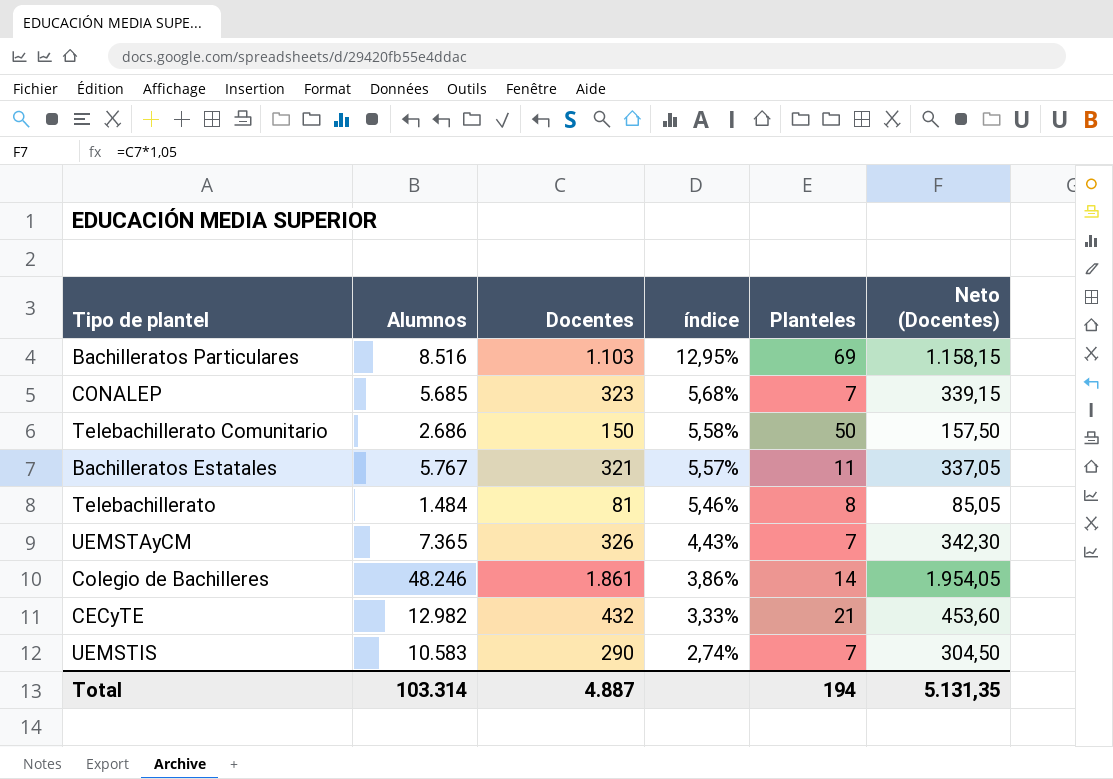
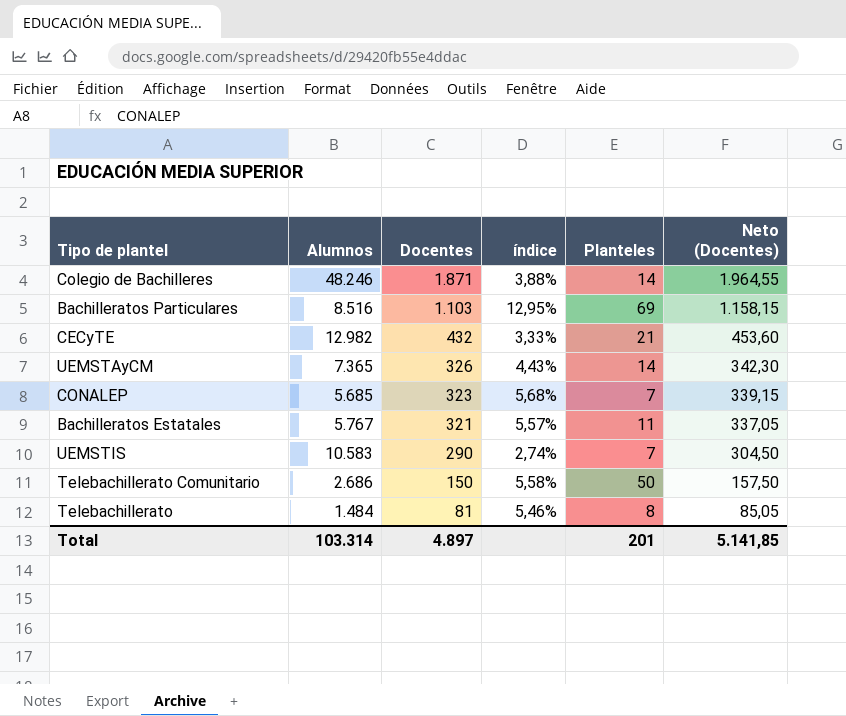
row order: índice descending -> Docentes descending
Colegio de Bachilleres | Docentes: 1.861 -> 1.871
Colegio de Bachilleres | índice: 3,86% -> 3,88%
Colegio de Bachilleres | Neto (Docentes): 1.954,05 -> 1.964,55
UEMSTAyCM | Planteles: 7 -> 14
Total | Docentes: 4.887 -> 4.897
Total | Planteles: 194 -> 201
Total | Neto (Docentes): 5.131,35 -> 5.141,85

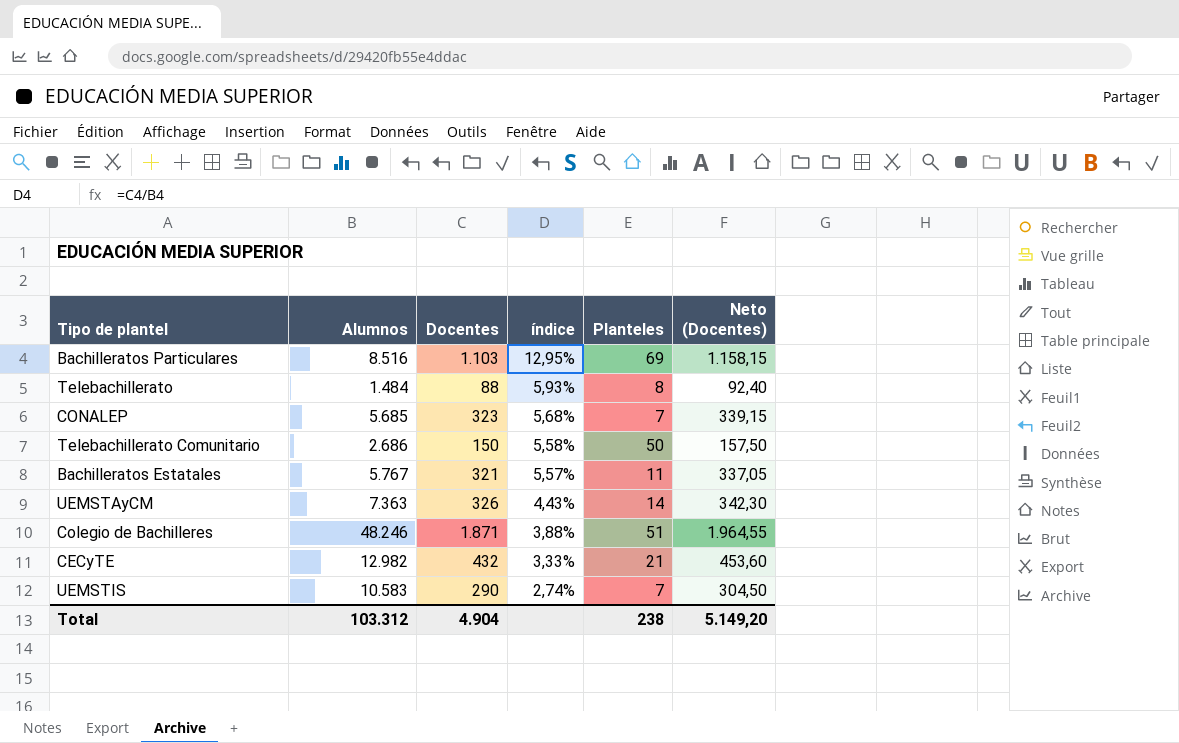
row order: Docentes descending -> índice descending
Telebachillerato | Docentes: 81 -> 88
Telebachillerato | índice: 5,46% -> 5,93%
Telebachillerato | Neto (Docentes): 85,05 -> 92,40
UEMSTAyCM | Alumnos: 7.365 -> 7.363
Colegio de Bachilleres | Planteles: 14 -> 51
Total | Alumnos: 103.314 -> 103.312
Total | Docentes: 4.897 -> 4.904
Total | Planteles: 201 -> 238
Total | Neto (Docentes): 5.141,85 -> 5.149,20

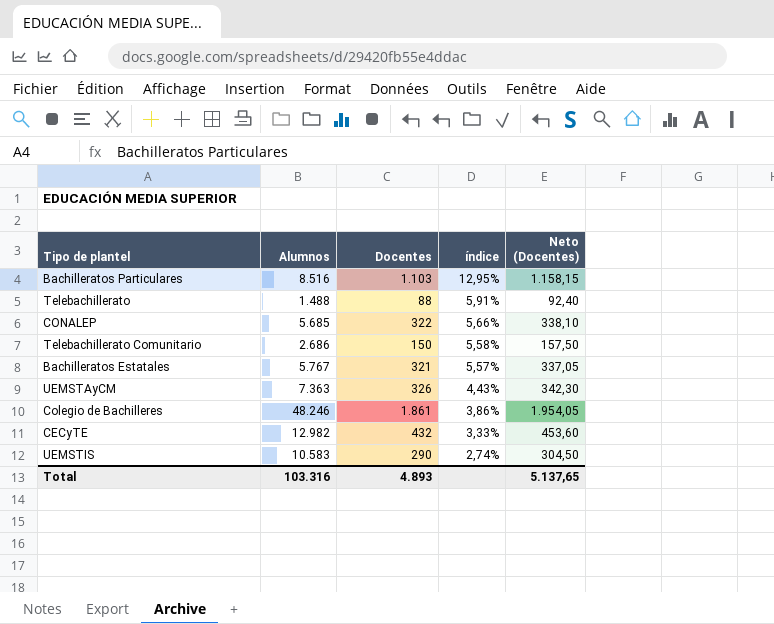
column Planteles | position: 5 -> none
Telebachillerato | Alumnos: 1.484 -> 1.488
Telebachillerato | índice: 5,93% -> 5,91%
CONALEP | Docentes: 323 -> 322
CONALEP | índice: 5,68% -> 5,66%
CONALEP | Neto (Docentes): 339,15 -> 338,10
Colegio de Bachilleres | Docentes: 1.871 -> 1.861
Colegio de Bachilleres | índice: 3,88% -> 3,86%
Colegio de Bachilleres | Neto (Docentes): 1.964,55 -> 1.954,05
Total | Alumnos: 103.312 -> 103.316
Total | Docentes: 4.904 -> 4.893
Total | Neto (Docentes): 5.149,20 -> 5.137,65

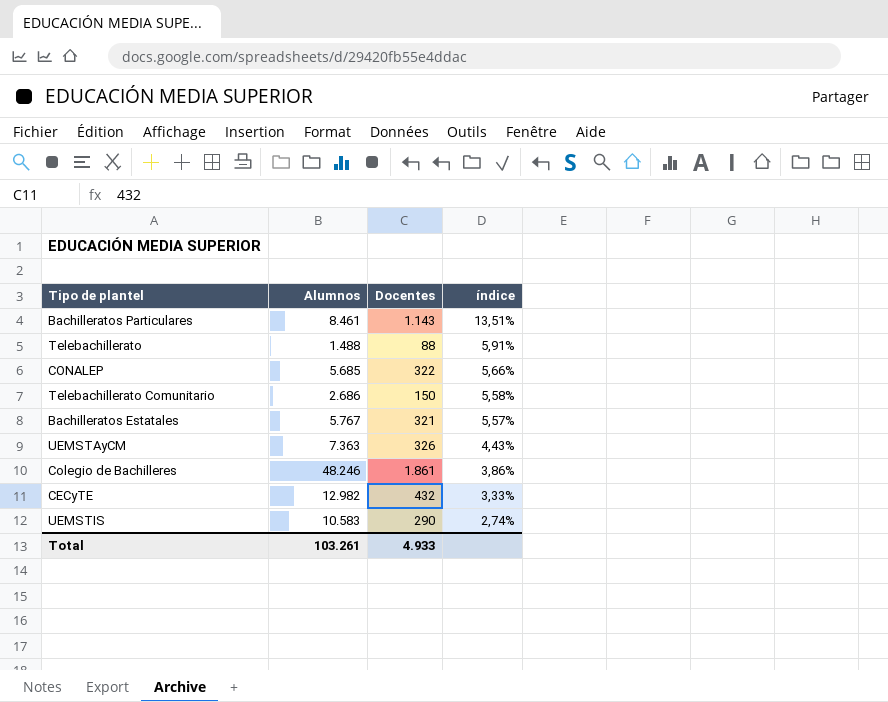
column Neto (Docentes) | formula: [Docentes] * 1,05 -> none
Bachilleratos Particulares | Alumnos: 8.516 -> 8.461
Bachilleratos Particulares | Docentes: 1.103 -> 1.143
Bachilleratos Particulares | índice: 12,95% -> 13,51%
Total | Alumnos: 103.316 -> 103.261
Total | Docentes: 4.893 -> 4.933

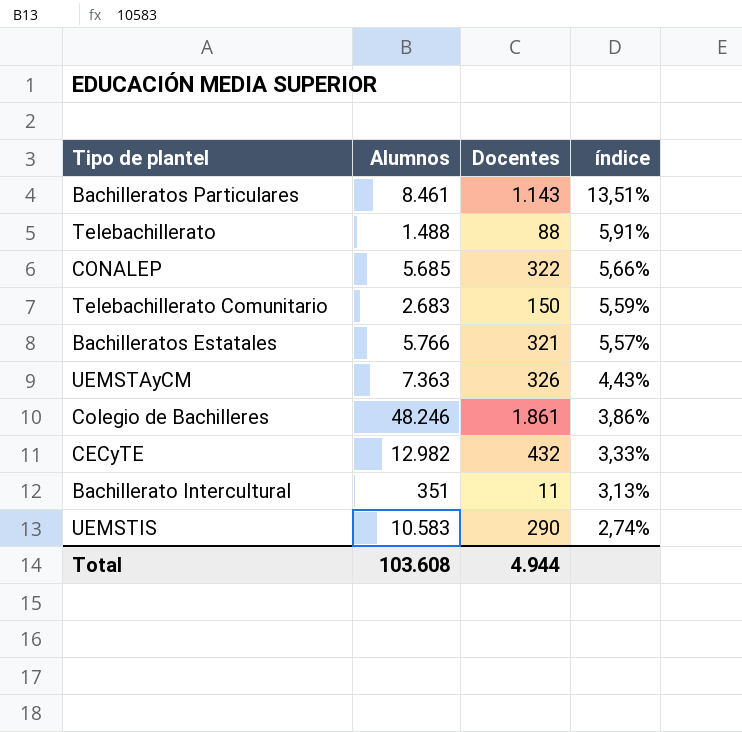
Telebachillerato Comunitario | Alumnos: 2.686 -> 2.683
Telebachillerato Comunitario | índice: 5,58% -> 5,59%
Bachilleratos Estatales | Alumnos: 5.767 -> 5.766
row Bachillerato Intercultural: none -> 351 | 11 | 3,13%
Total | Alumnos: 103.261 -> 103.608
Total | Docentes: 4.933 -> 4.944

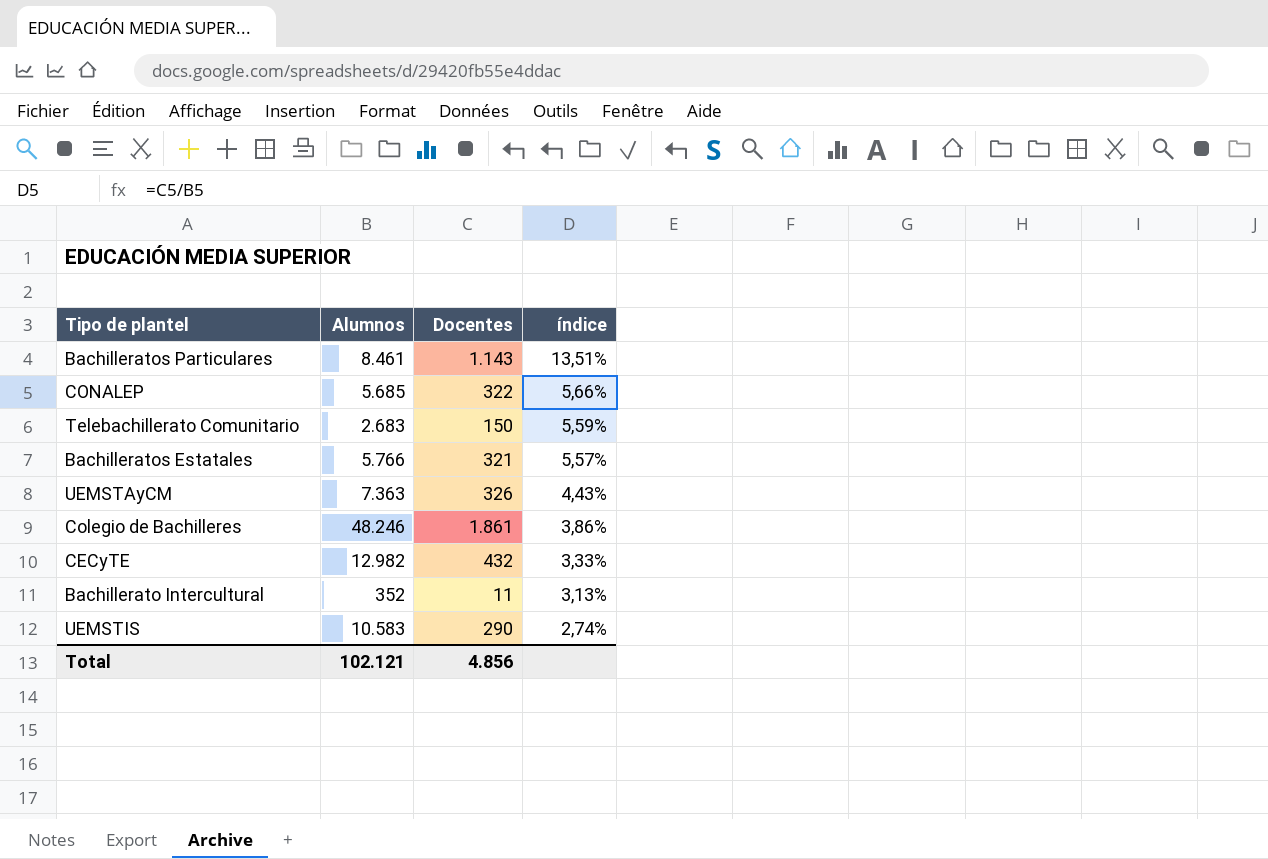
row Telebachillerato: 1.488 | 88 | 5,91% -> none
Bachillerato Intercultural | Alumnos: 351 -> 352
Total | Alumnos: 103.608 -> 102.121
Total | Docentes: 4.944 -> 4.856

